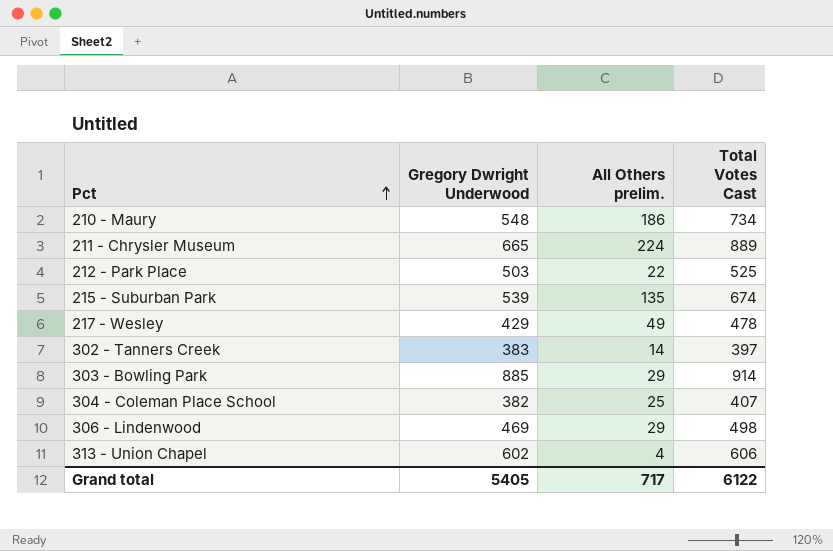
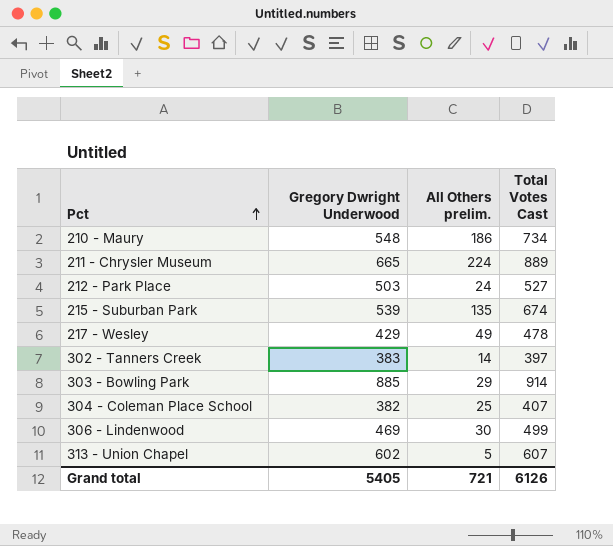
212 - Park Place | All Others prelim.: 22 -> 24
212 - Park Place | Total Votes Cast: 525 -> 527
306 - Lindenwood | All Others prelim.: 29 -> 30
306 - Lindenwood | Total Votes Cast: 498 -> 499
313 - Union Chapel | All Others prelim.: 4 -> 5
313 - Union Chapel | Total Votes Cast: 606 -> 607
Grand total | All Others prelim.: 717 -> 721
Grand total | Total Votes Cast: 6122 -> 6126

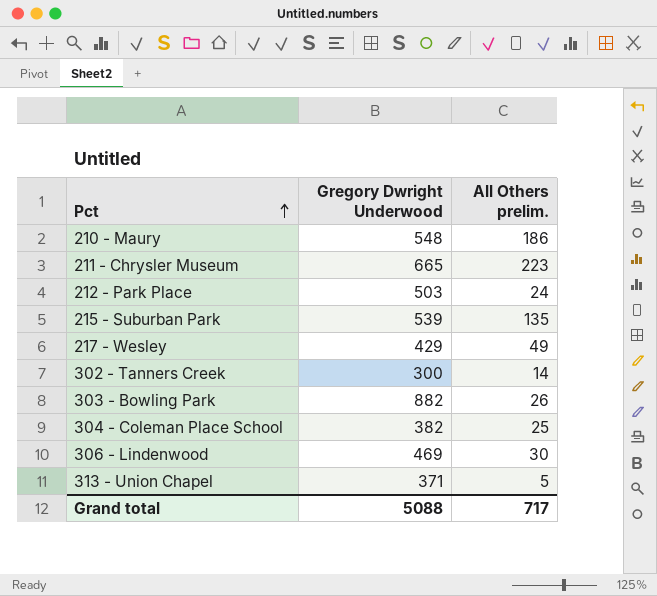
column Total Votes Cast | formula: [Gregory Dwright Underwood] + [All Others prelim.] -> none
211 - Chrysler Museum | All Others prelim.: 224 -> 223
302 - Tanners Creek | Gregory Dwright Underwood: 383 -> 300
303 - Bowling Park | Gregory Dwright Underwood: 885 -> 882
303 - Bowling Park | All Others prelim.: 29 -> 26
313 - Union Chapel | Gregory Dwright Underwood: 602 -> 371
Grand total | Gregory Dwright Underwood: 5405 -> 5088
Grand total | All Others prelim.: 721 -> 717

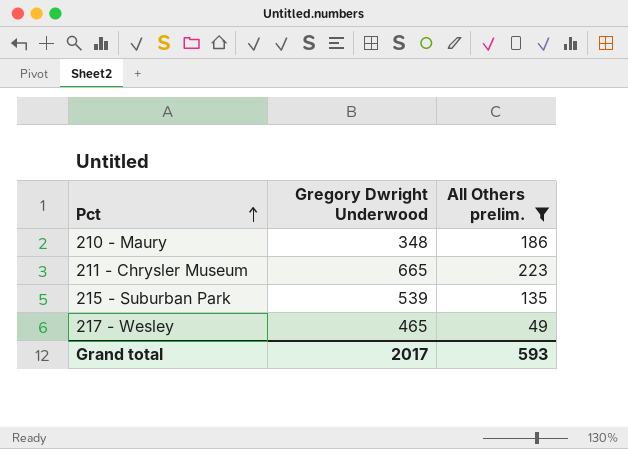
filter: none -> All Others prelim. >= 49
210 - Maury | Gregory Dwright Underwood: 548 -> 348
217 - Wesley | Gregory Dwright Underwood: 429 -> 465
Grand total | Gregory Dwright Underwood: 5088 -> 2017
Grand total | All Others prelim.: 717 -> 593

